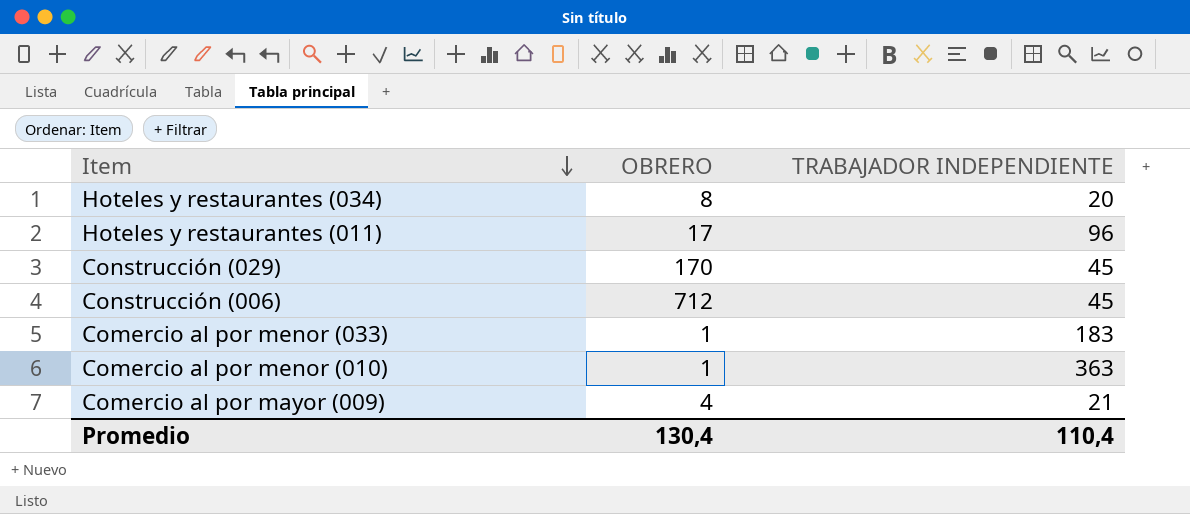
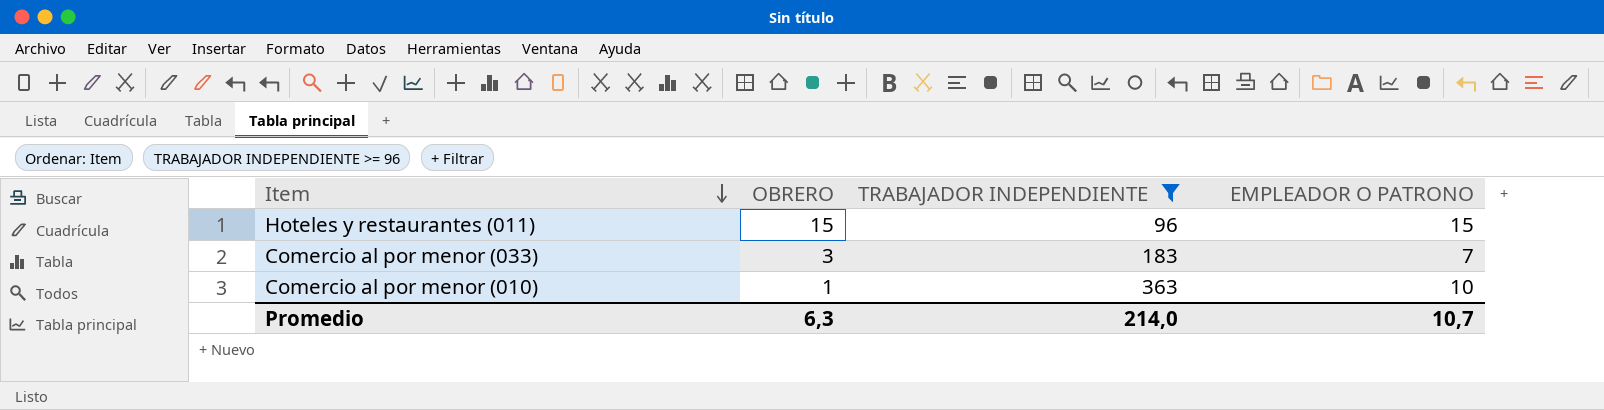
filter: none -> TRABAJADOR INDEPENDIENTE >= 96
column EMPLEADOR O PATRONO | position: none -> 4
Hoteles y restaurantes (011) | OBRERO: 17 -> 15
Comercio al por menor (033) | OBRERO: 1 -> 3
Promedio | OBRERO: 130,4 -> 6,3
Promedio | TRABAJADOR INDEPENDIENTE: 110,4 -> 214,0

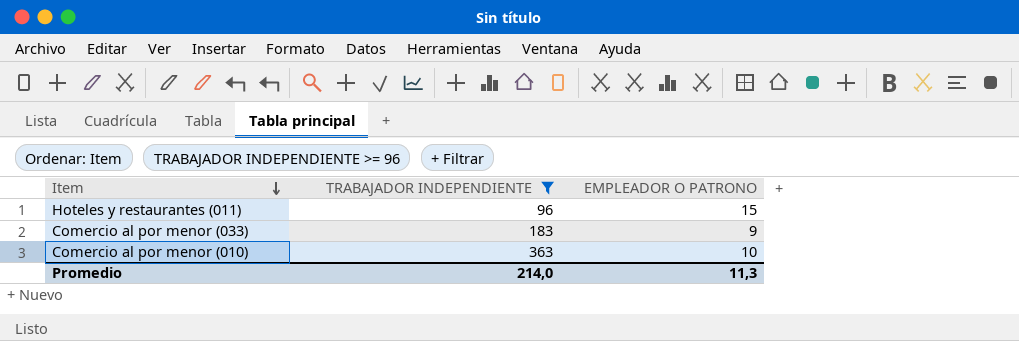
column OBRERO | position: 2 -> none
Comercio al por menor (033) | EMPLEADOR O PATRONO: 7 -> 9
Promedio | EMPLEADOR O PATRONO: 10,7 -> 11,3

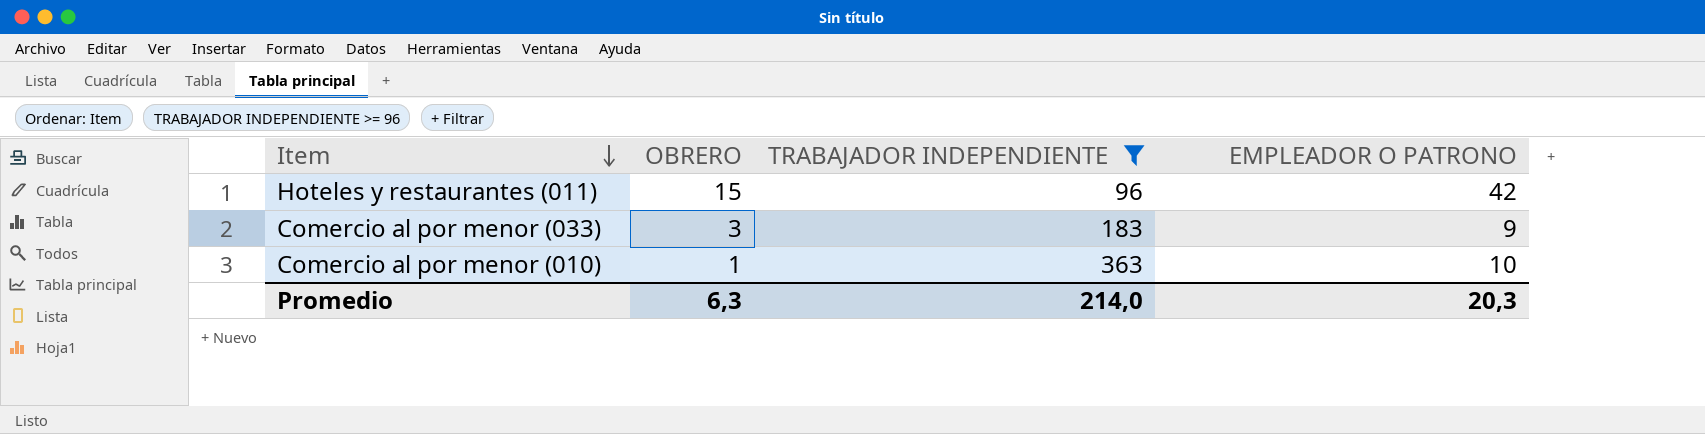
column OBRERO | position: none -> 2
Hoteles y restaurantes (011) | EMPLEADOR O PATRONO: 15 -> 42
Promedio | EMPLEADOR O PATRONO: 11,3 -> 20,3

